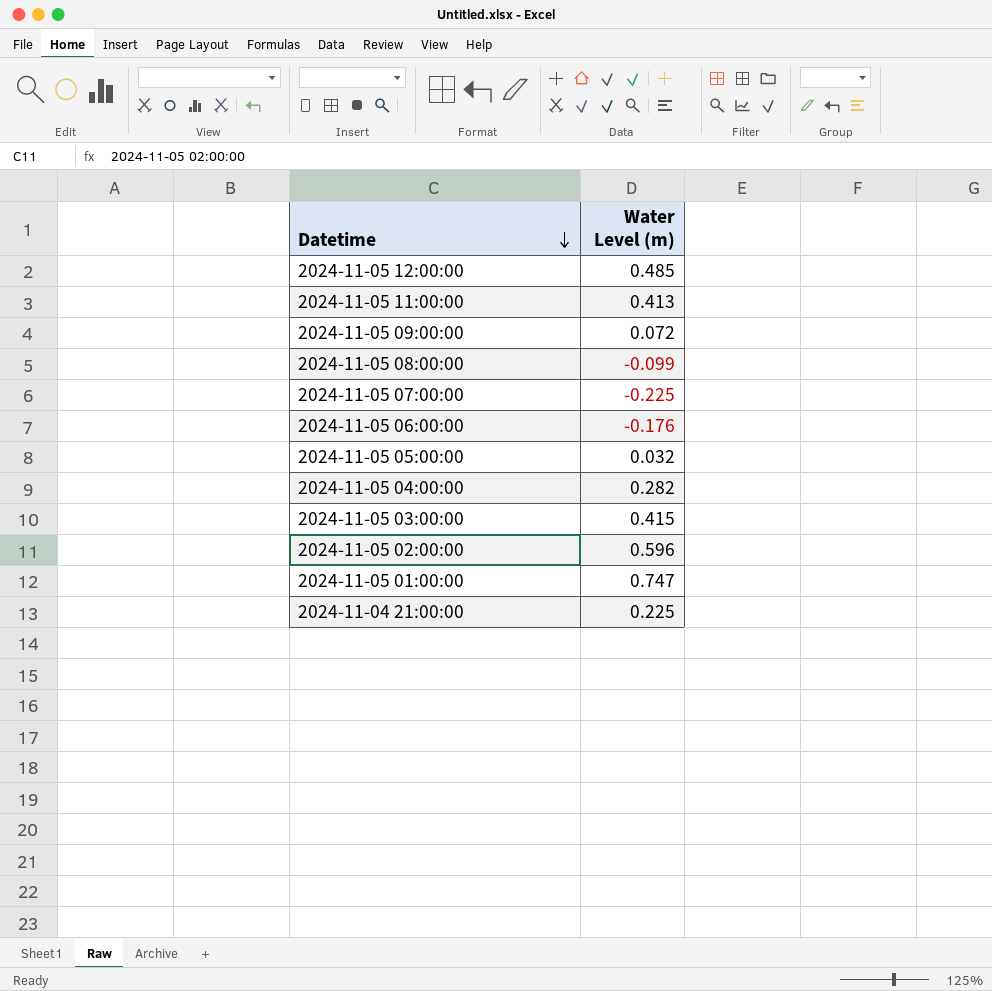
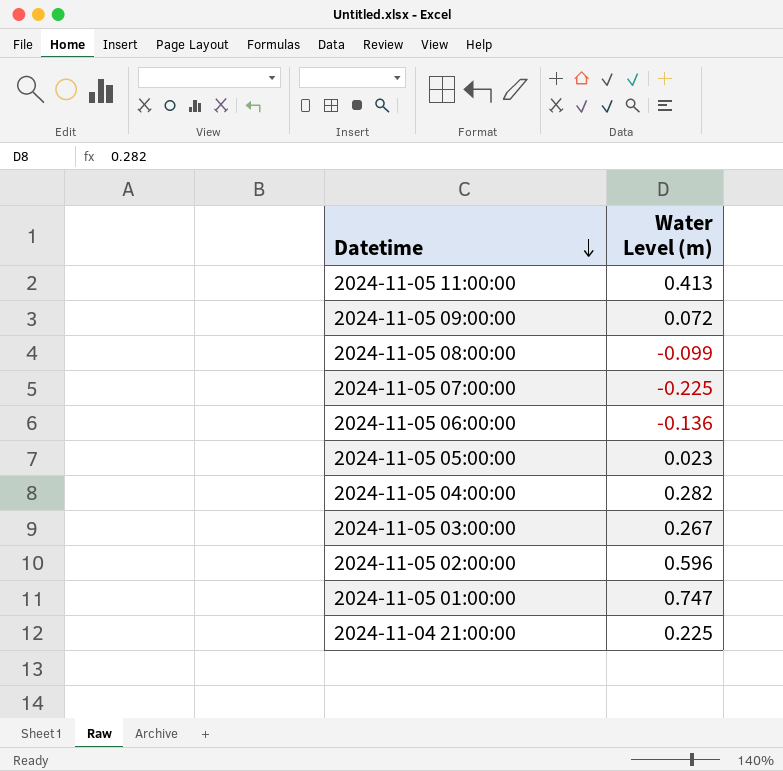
row 2024-11-05 12:00:00: 0.485 -> none
2024-11-05 06:00:00 | Water Level (m): -0.176 -> -0.136
2024-11-05 05:00:00 | Water Level (m): 0.032 -> 0.023
2024-11-05 03:00:00 | Water Level (m): 0.415 -> 0.267

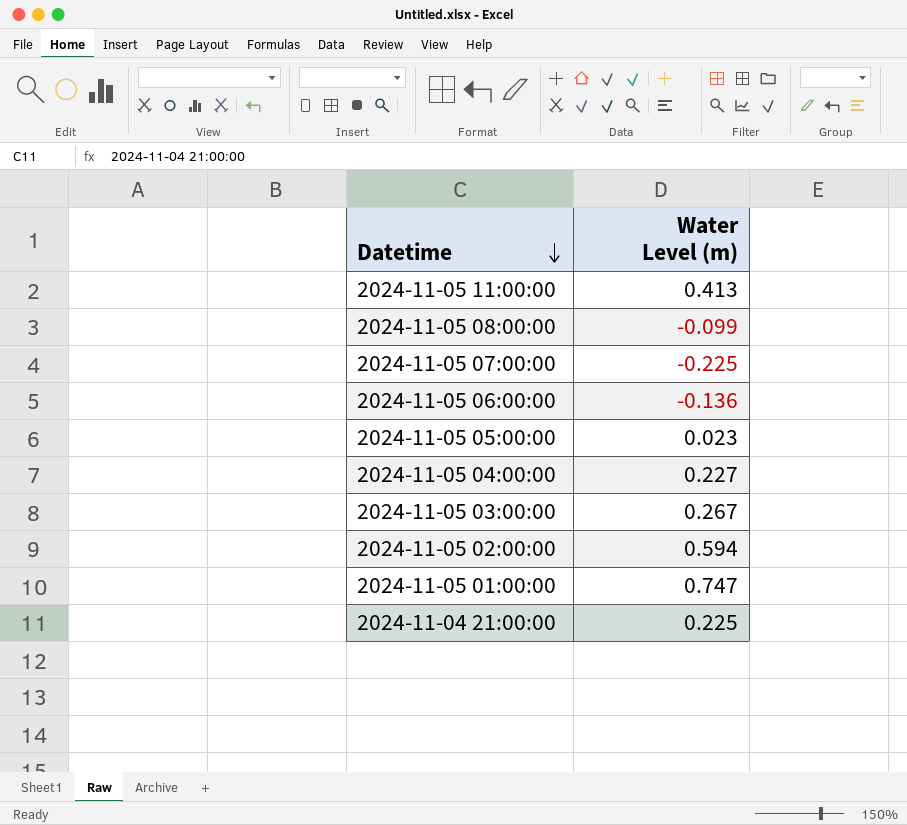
row 2024-11-05 09:00:00: 0.072 -> none
2024-11-05 04:00:00 | Water Level (m): 0.282 -> 0.227
2024-11-05 02:00:00 | Water Level (m): 0.596 -> 0.594

